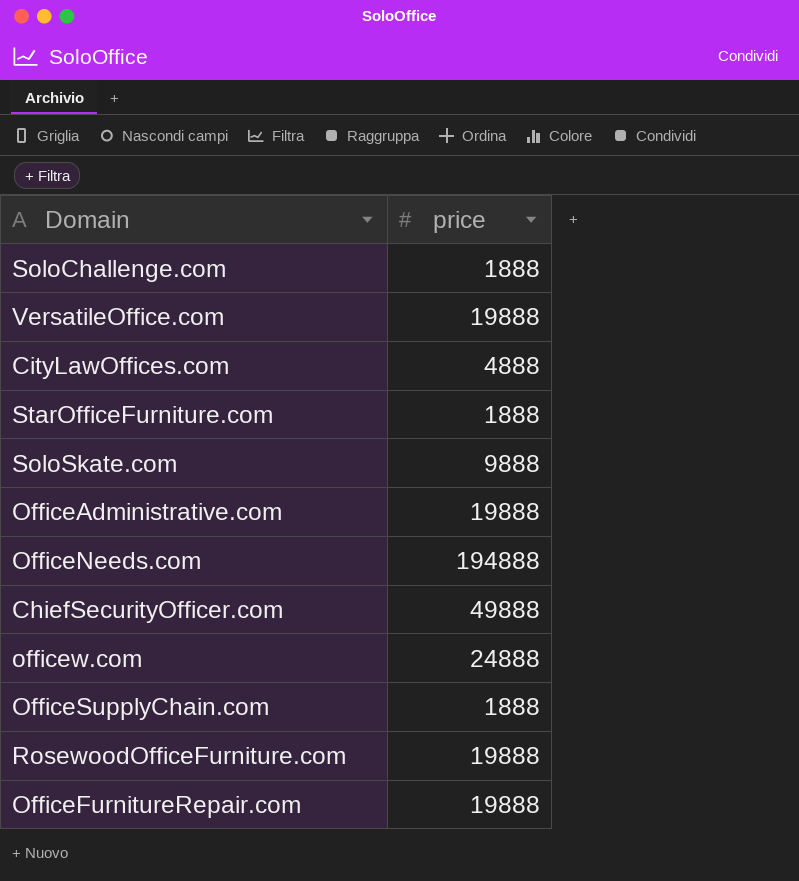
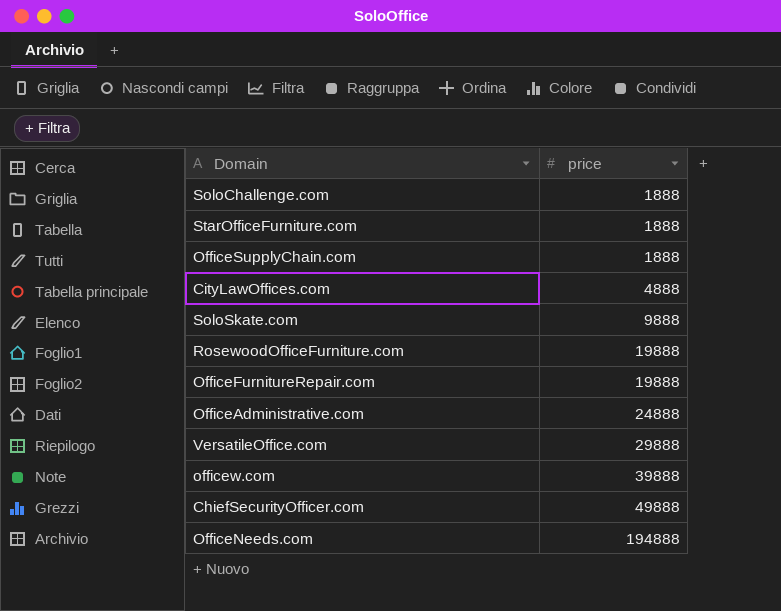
row order: none -> price ascending
OfficeAdministrative.com | price: 19888 -> 24888
VersatileOffice.com | price: 19888 -> 29888
officew.com | price: 24888 -> 39888

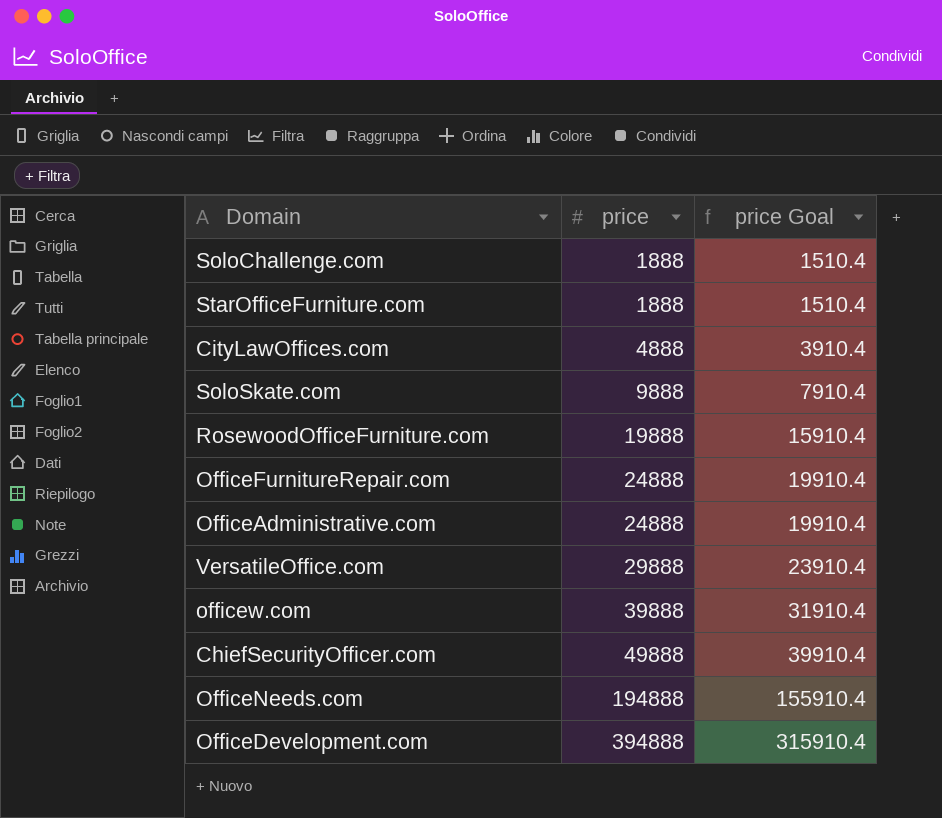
column price Goal | formula: none -> [price] * 0.8
row OfficeSupplyChain.com: 1888 -> none
OfficeFurnitureRepair.com | price: 19888 -> 24888
row OfficeDevelopment.com: none -> 394888 | 315910.4

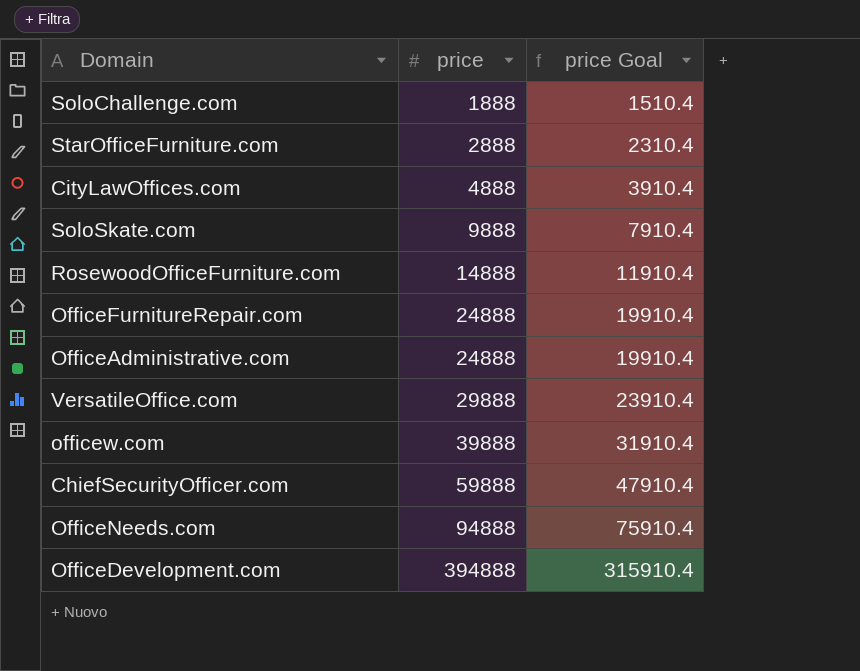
StarOfficeFurniture.com | price: 1888 -> 2888
StarOfficeFurniture.com | price Goal: 1510.4 -> 2310.4
RosewoodOfficeFurniture.com | price: 19888 -> 14888
RosewoodOfficeFurniture.com | price Goal: 15910.4 -> 11910.4
ChiefSecurityOfficer.com | price: 49888 -> 59888
ChiefSecurityOfficer.com | price Goal: 39910.4 -> 47910.4
OfficeNeeds.com | price: 194888 -> 94888
OfficeNeeds.com | price Goal: 155910.4 -> 75910.4

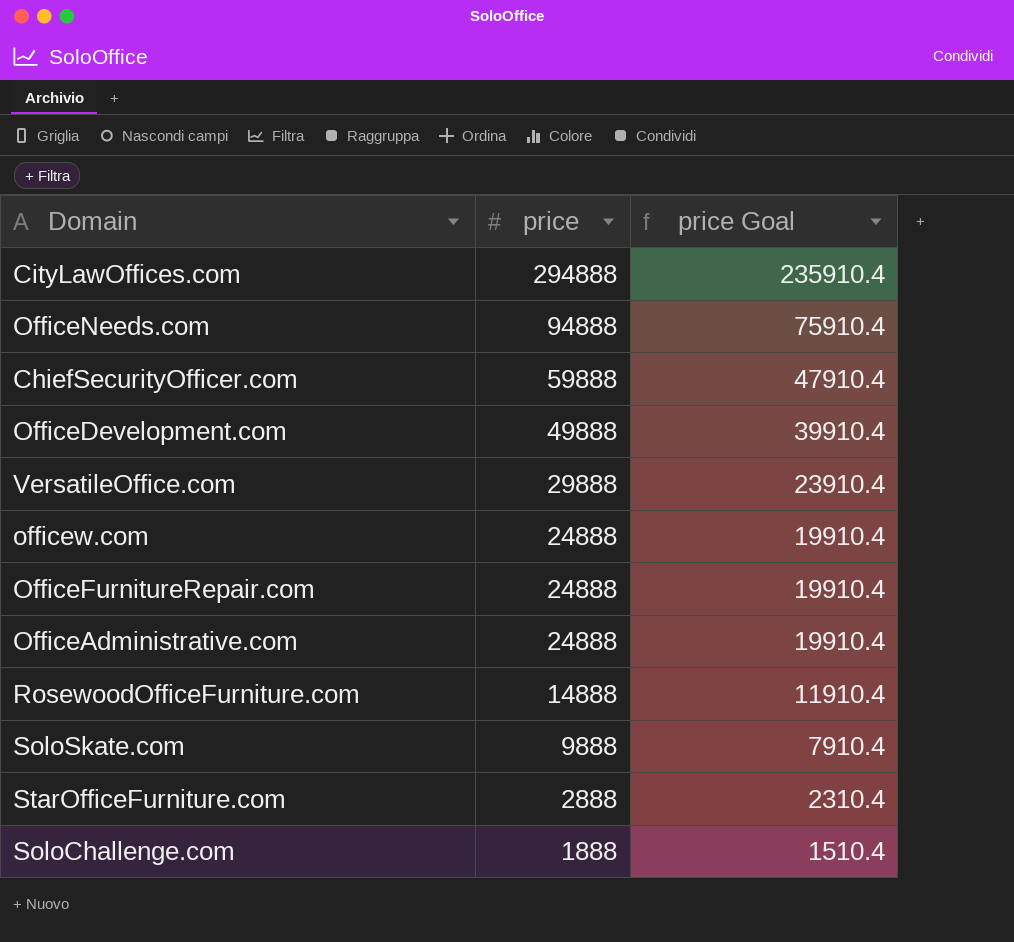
row order: price ascending -> price descending
CityLawOffices.com | price: 4888 -> 294888
CityLawOffices.com | price Goal: 3910.4 -> 235910.4
OfficeDevelopment.com | price: 394888 -> 49888
OfficeDevelopment.com | price Goal: 315910.4 -> 39910.4
officew.com | price: 39888 -> 24888
officew.com | price Goal: 31910.4 -> 19910.4

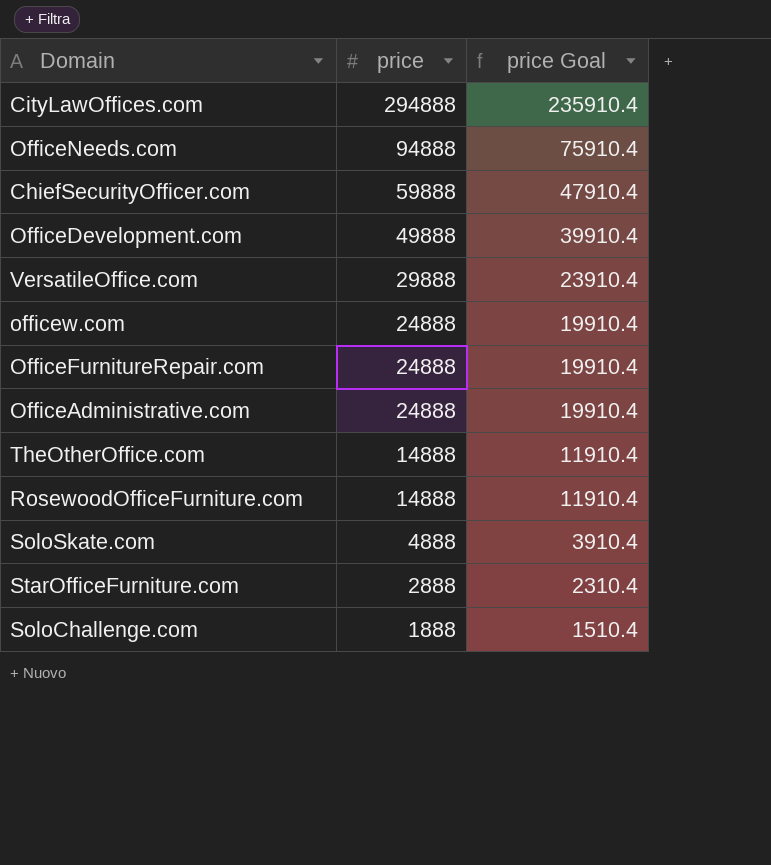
row TheOtherOffice.com: none -> 14888 | 11910.4
SoloSkate.com | price: 9888 -> 4888
SoloSkate.com | price Goal: 7910.4 -> 3910.4

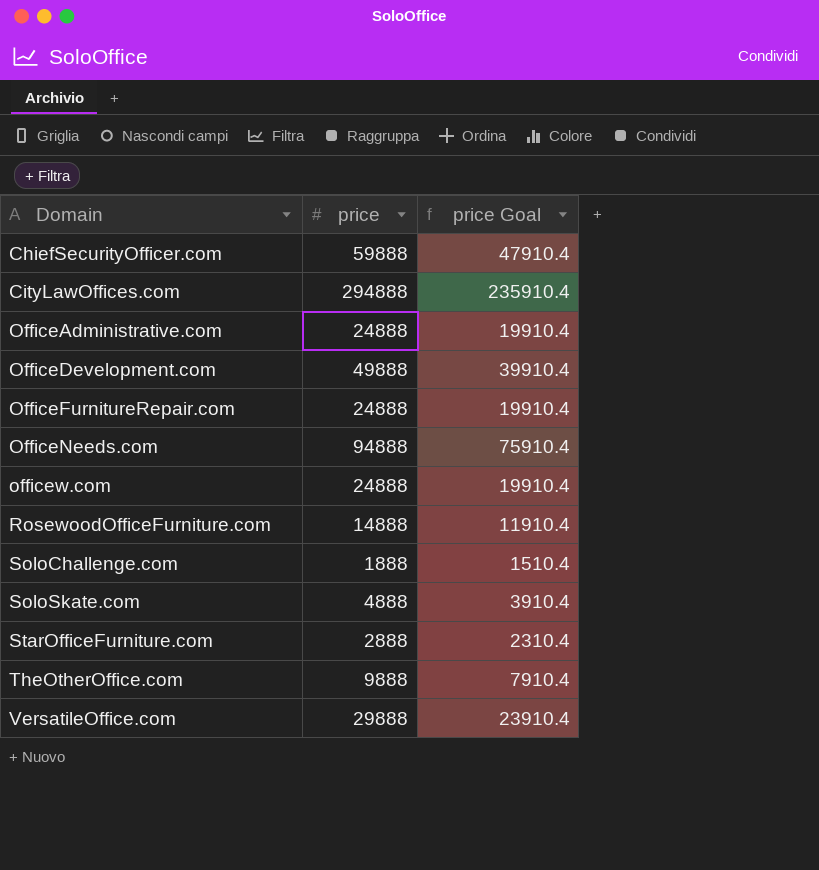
row order: price descending -> Domain ascending
TheOtherOffice.com | price: 14888 -> 9888
TheOtherOffice.com | price Goal: 11910.4 -> 7910.4

